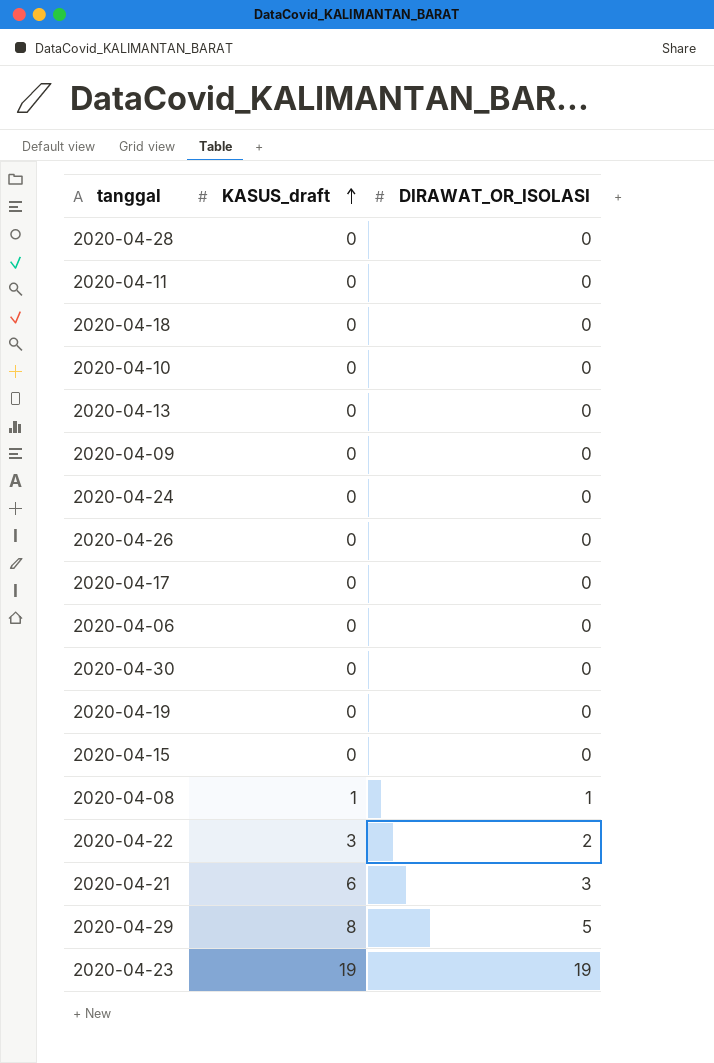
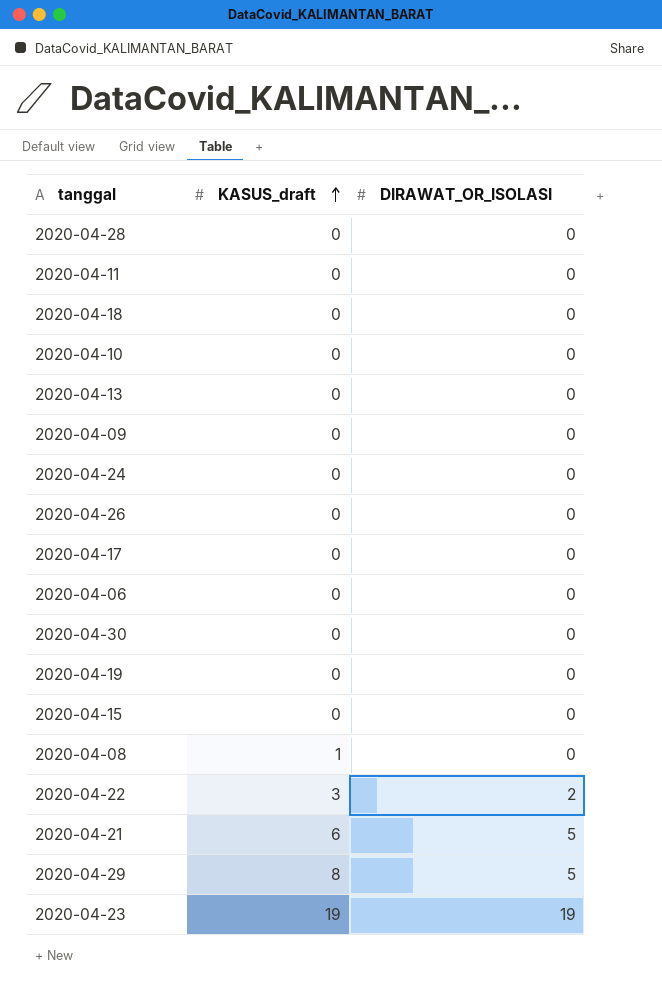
2020-04-08 | DIRAWAT_OR_ISOLASI: 1 -> 0
2020-04-21 | DIRAWAT_OR_ISOLASI: 3 -> 5

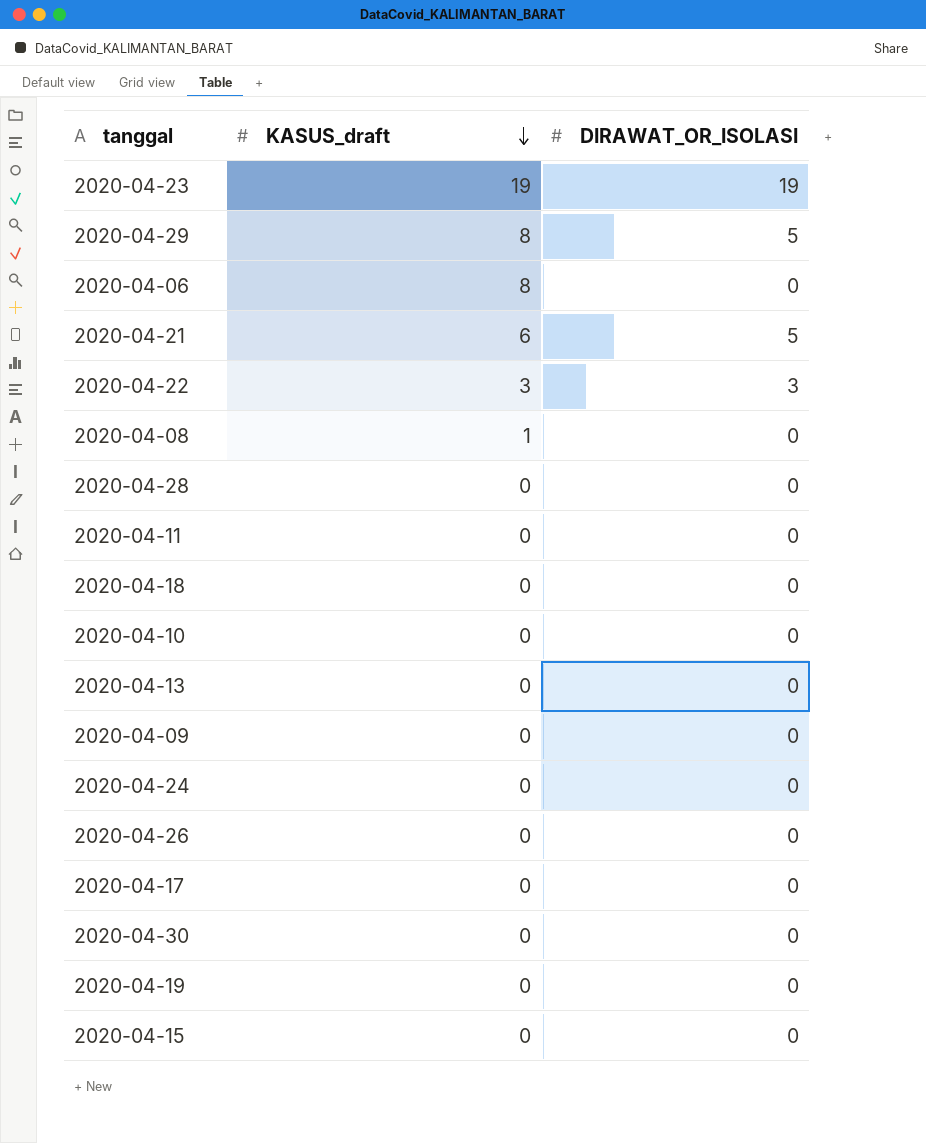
row order: KASUS_draft ascending -> KASUS_draft descending
2020-04-06 | KASUS_draft: 0 -> 8
2020-04-22 | DIRAWAT_OR_ISOLASI: 2 -> 3

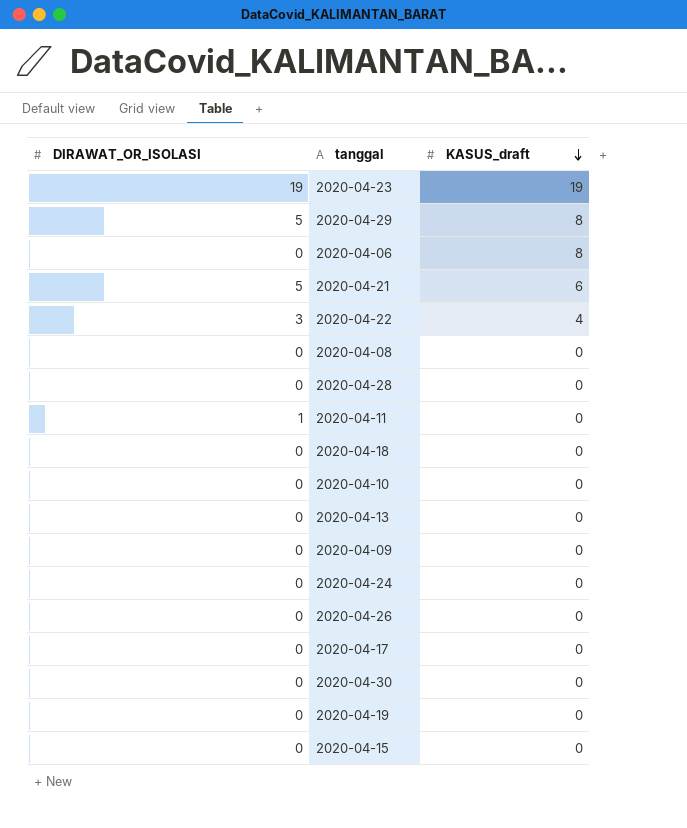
column DIRAWAT_OR_ISOLASI | position: 3 -> 1
2020-04-22 | KASUS_draft: 3 -> 4
2020-04-08 | KASUS_draft: 1 -> 0
2020-04-11 | DIRAWAT_OR_ISOLASI: 0 -> 1

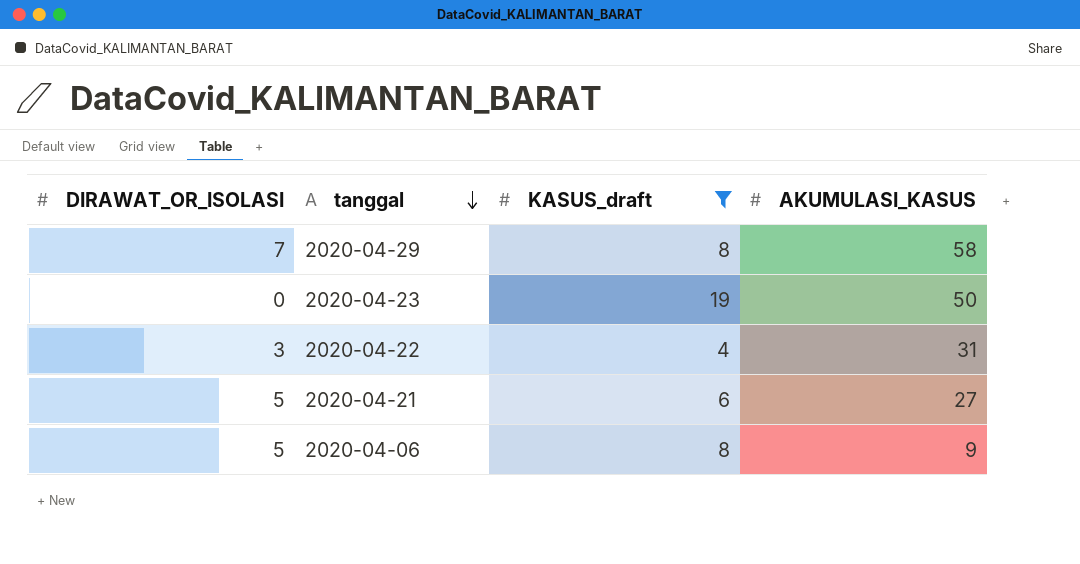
filter: none -> KASUS_draft != 0
row order: KASUS_draft descending -> tanggal descending
column AKUMULASI_KASUS | position: none -> 4
2020-04-29 | DIRAWAT_OR_ISOLASI: 5 -> 7
2020-04-23 | DIRAWAT_OR_ISOLASI: 19 -> 0
2020-04-06 | DIRAWAT_OR_ISOLASI: 0 -> 5

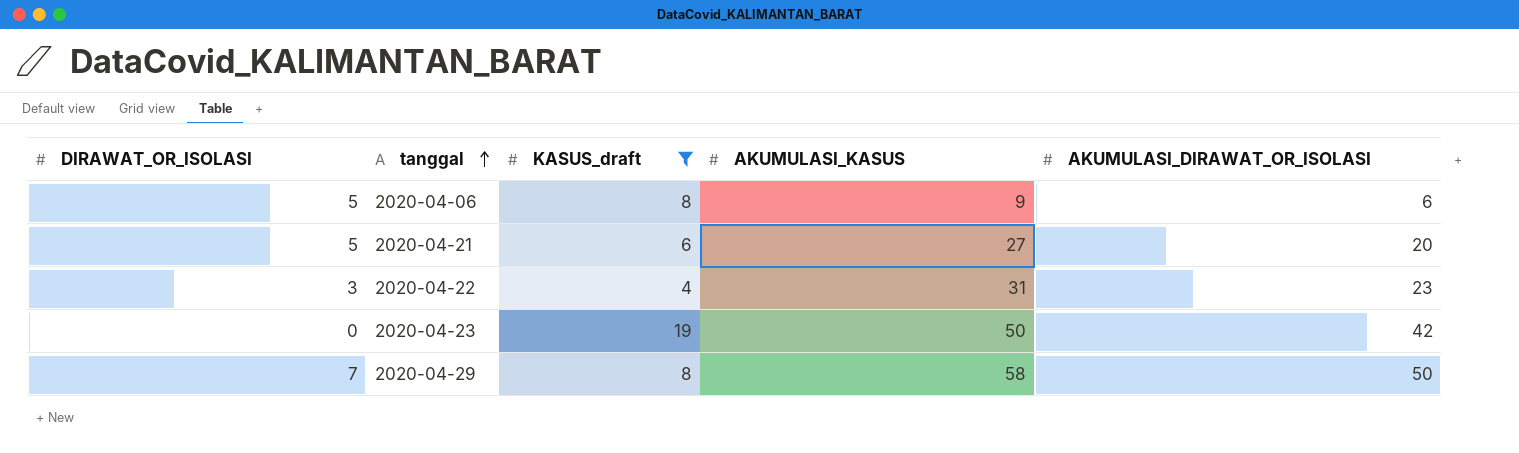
row order: tanggal descending -> tanggal ascending
column AKUMULASI_DIRAWAT_OR_ISOLASI | position: none -> 5

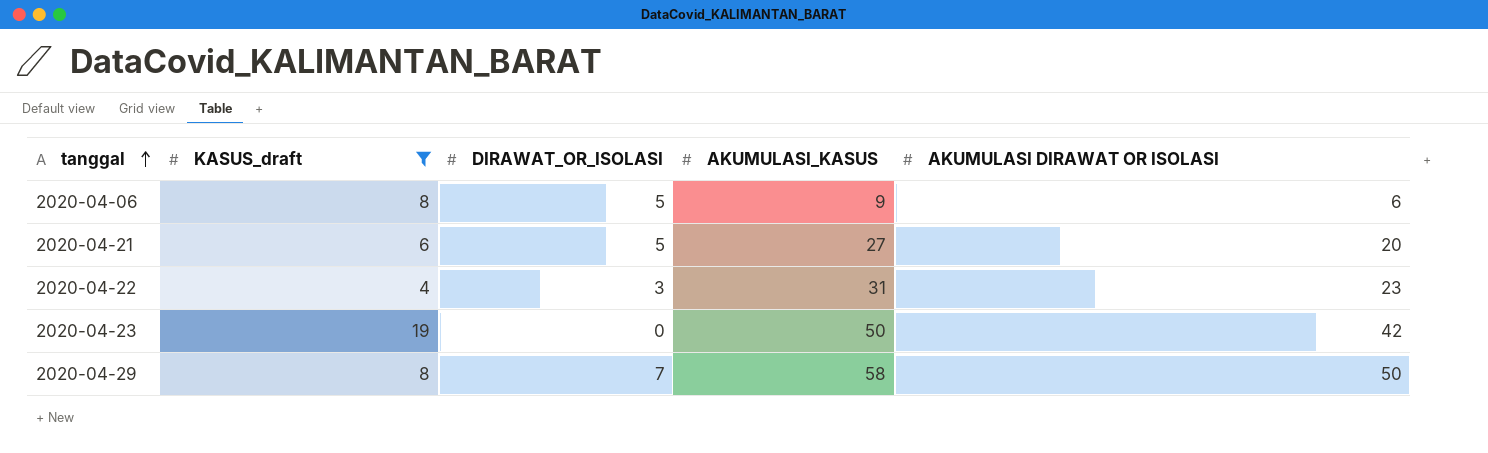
column DIRAWAT_OR_ISOLASI | position: 1 -> 3
column name: AKUMULASI_DIRAWAT_OR_ISOLASI -> AKUMULASI DIRAWAT OR ISOLASI

